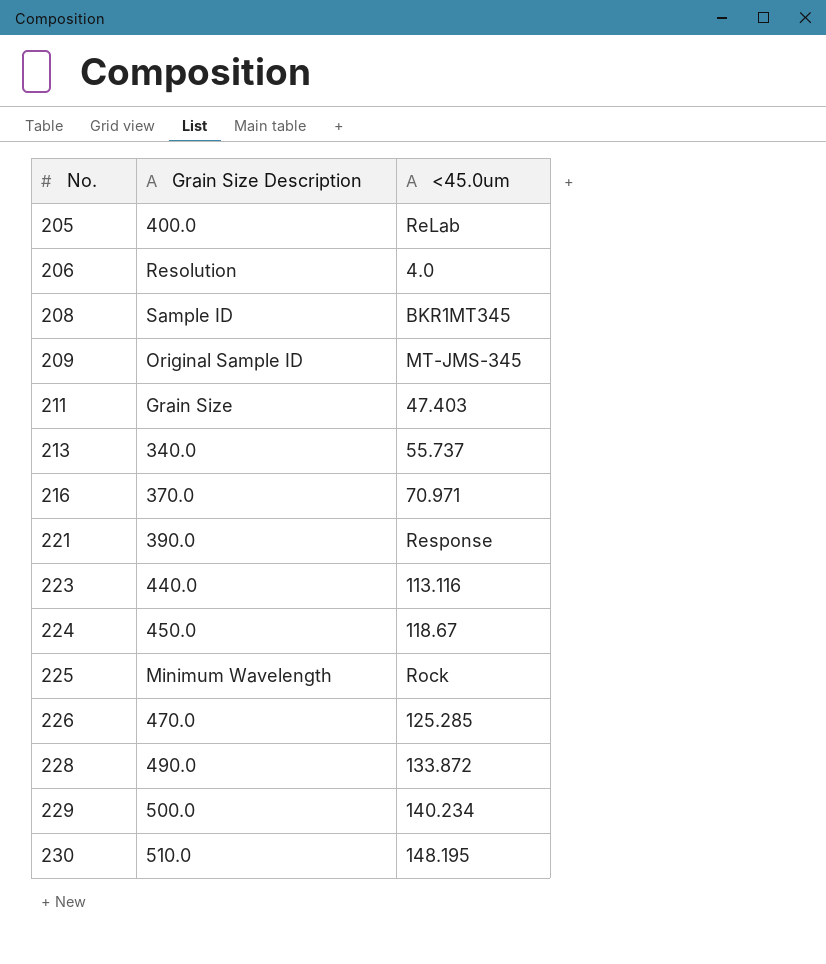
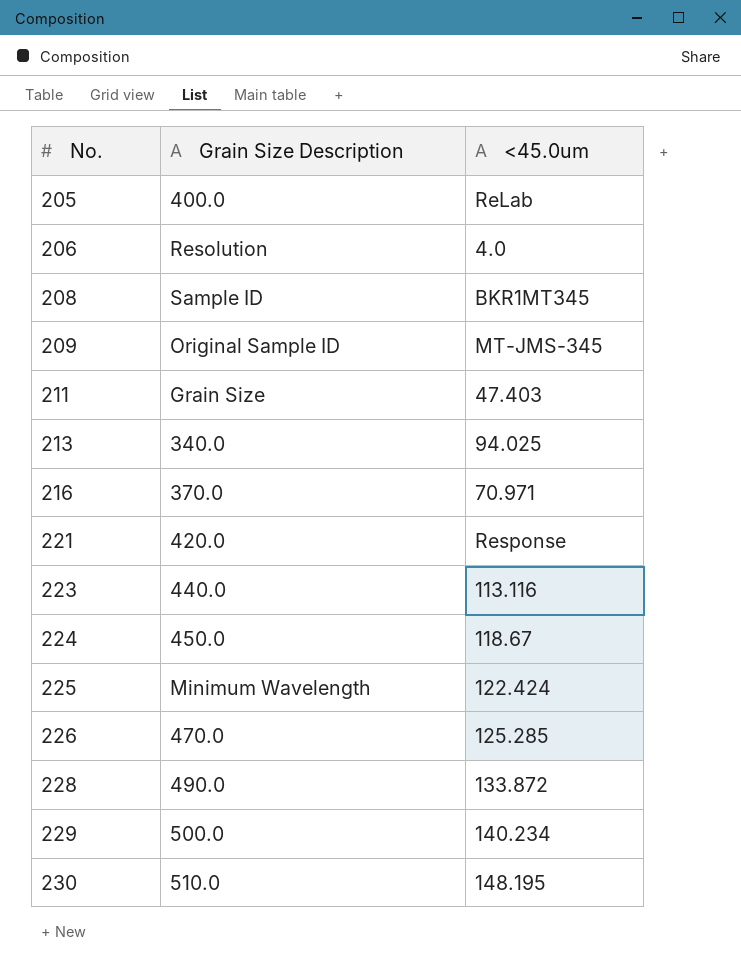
213 | <45.0um: 55.737 -> 94.025
221 | Grain Size Description: 390.0 -> 420.0
225 | <45.0um: Rock -> 122.424

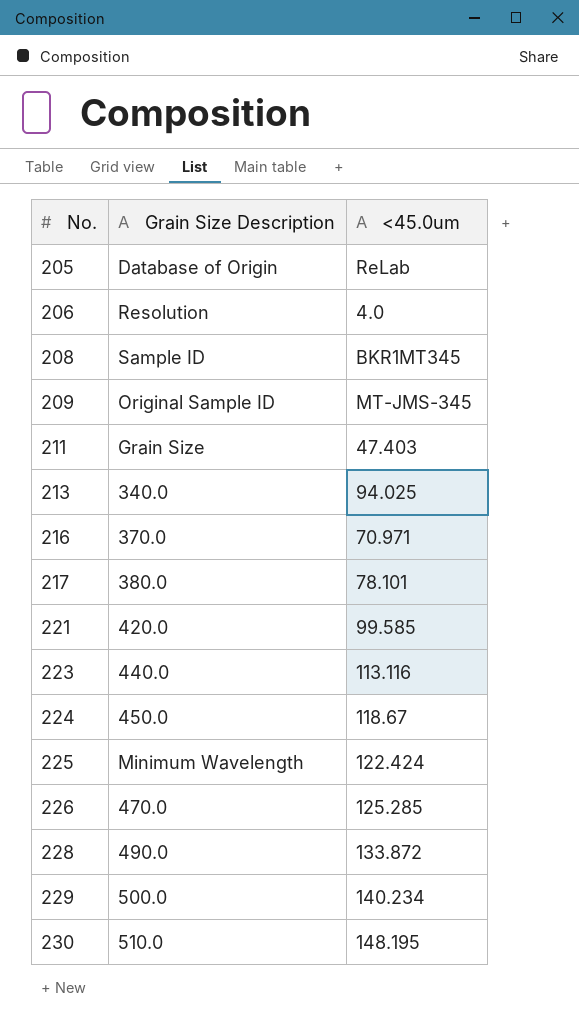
205 | Grain Size Description: 400.0 -> Database of Origin
row 217: none -> 380.0 | 78.101
221 | <45.0um: Response -> 99.585

